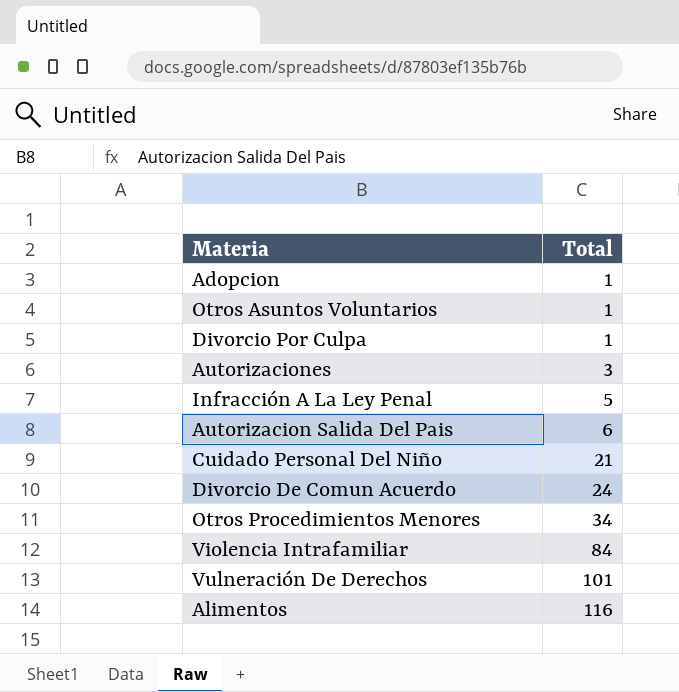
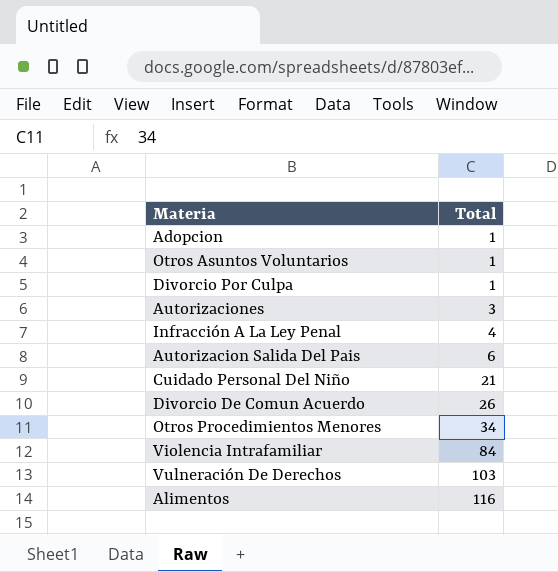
Infracción A La Ley Penal | Total: 5 -> 4
Divorcio De Comun Acuerdo | Total: 24 -> 26
Vulneración De Derechos | Total: 101 -> 103

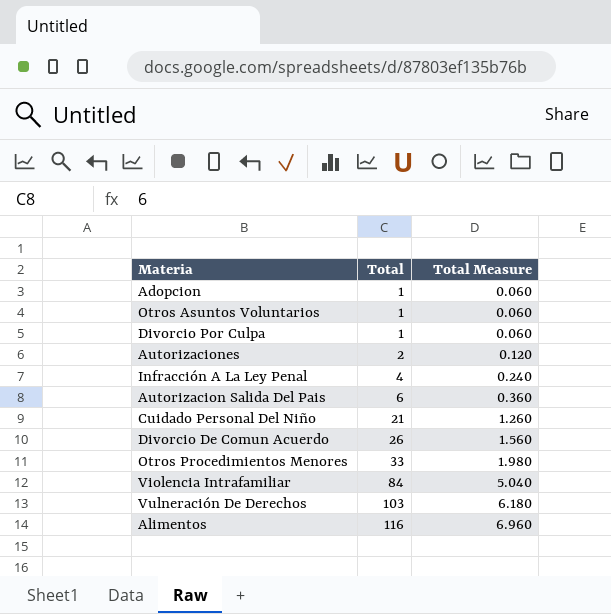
column Total Measure | formula: none -> [Total] * 0.06
Autorizaciones | Total: 3 -> 2
Otros Procedimientos Menores | Total: 34 -> 33

